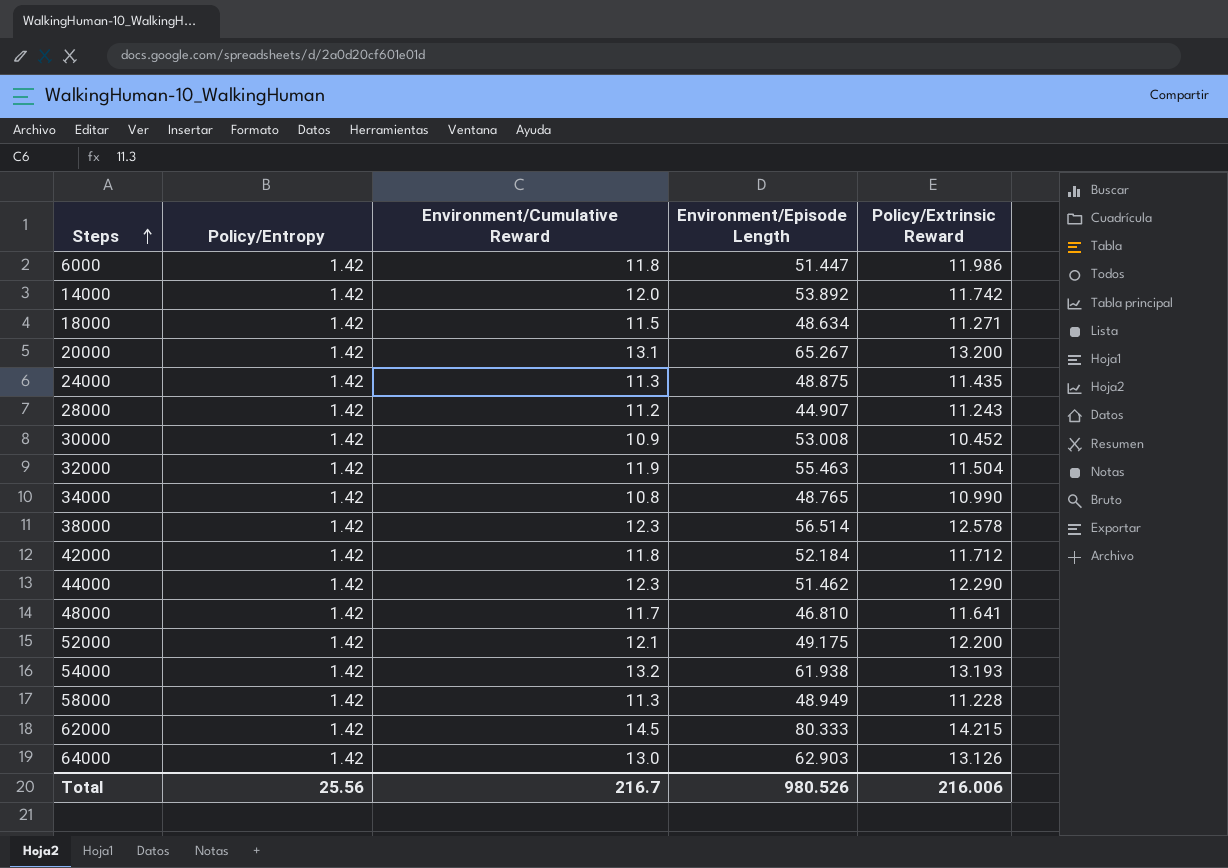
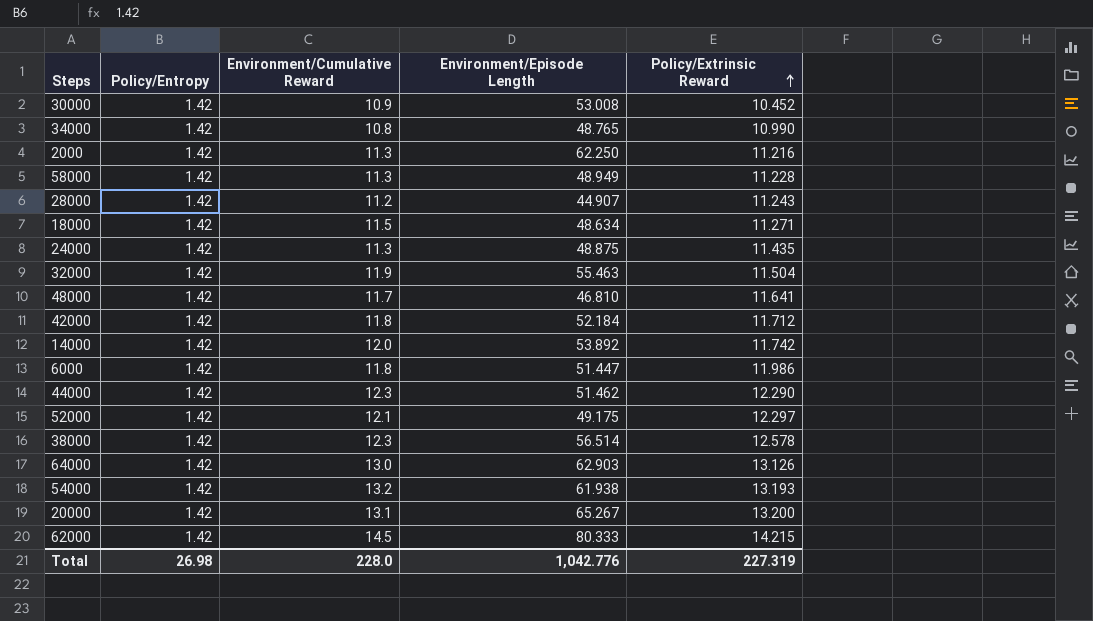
row order: Steps ascending -> Policy/Extrinsic Reward ascending
row 2000: none -> 1.42 | 11.3 | 62.250 | 11.216
52000 | Policy/Extrinsic Reward: 12.200 -> 12.297
Total | Policy/Entropy: 25.56 -> 26.98
Total | Environment/Cumulative Reward: 216.7 -> 228.0
Total | Environment/Episode Length: 980.526 -> 1,042.776
Total | Policy/Extrinsic Reward: 216.006 -> 227.319

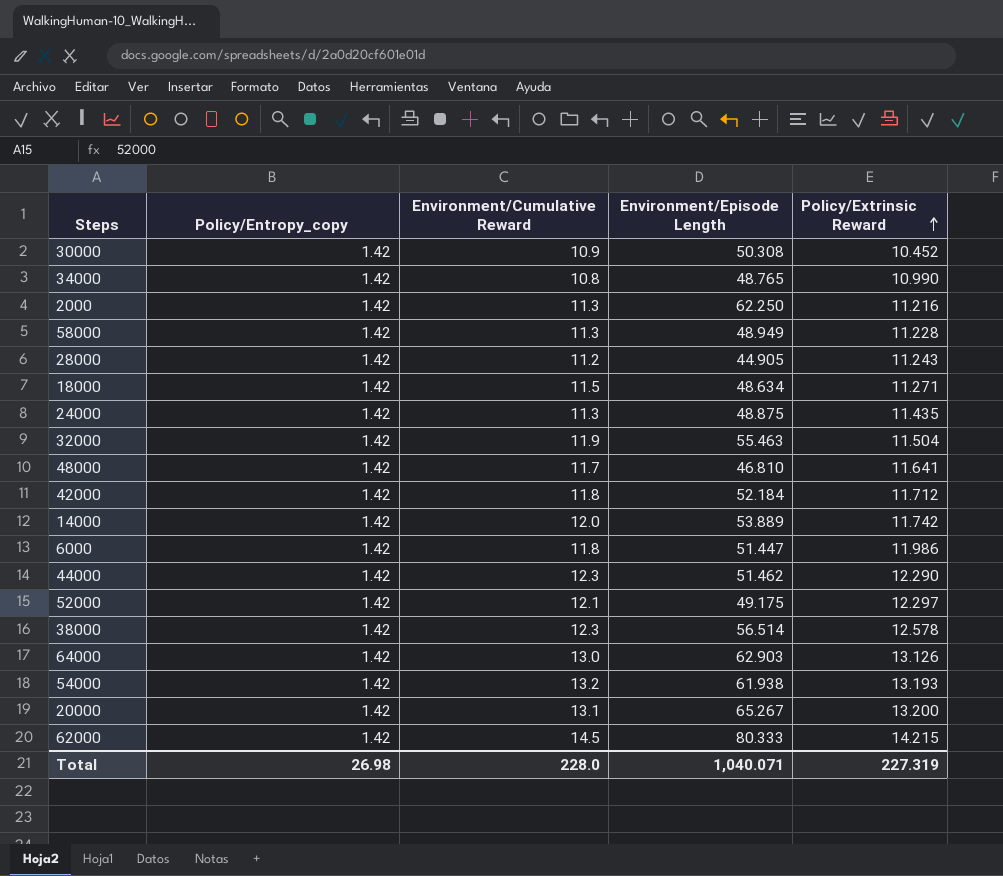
column name: Policy/Entropy -> Policy/Entropy_copy
30000 | Environment/Episode Length: 53.008 -> 50.308
28000 | Environment/Episode Length: 44.907 -> 44.905
14000 | Environment/Episode Length: 53.892 -> 53.889
Total | Environment/Episode Length: 1,042.776 -> 1,040.071

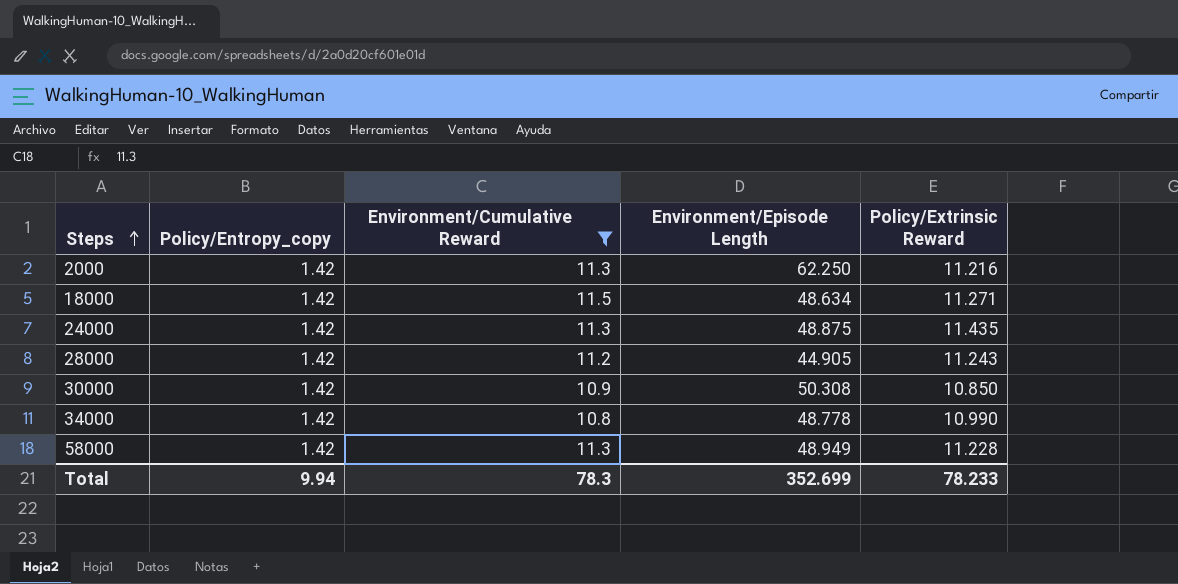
filter: none -> Environment/Cumulative Reward <= 11.5
row order: Policy/Extrinsic Reward ascending -> Steps ascending
30000 | Policy/Extrinsic Reward: 10.452 -> 10.850
34000 | Environment/Episode Length: 48.765 -> 48.778
Total | Policy/Entropy_copy: 26.98 -> 9.94
Total | Environment/Cumulative Reward: 228.0 -> 78.3
Total | Environment/Episode Length: 1,040.071 -> 352.699
Total | Policy/Extrinsic Reward: 227.319 -> 78.233

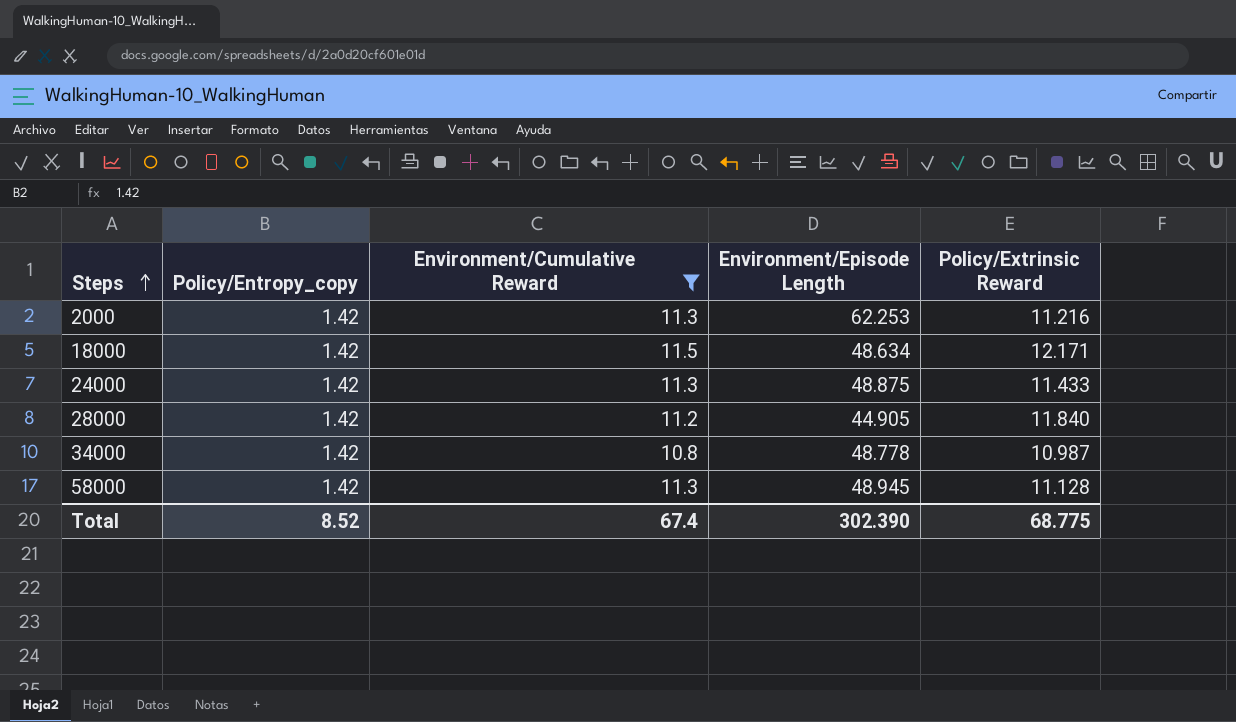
row 30000: 1.42 | 10.9 | 50.308 | 10.850 -> none
2000 | Environment/Episode Length: 62.250 -> 62.253
18000 | Policy/Extrinsic Reward: 11.271 -> 12.171
24000 | Policy/Extrinsic Reward: 11.435 -> 11.433
28000 | Policy/Extrinsic Reward: 11.243 -> 11.840
34000 | Policy/Extrinsic Reward: 10.990 -> 10.987
58000 | Environment/Episode Length: 48.949 -> 48.945
58000 | Policy/Extrinsic Reward: 11.228 -> 11.128
Total | Policy/Entropy_copy: 9.94 -> 8.52
Total | Environment/Cumulative Reward: 78.3 -> 67.4
Total | Environment/Episode Length: 352.699 -> 302.390
Total | Policy/Extrinsic Reward: 78.233 -> 68.775

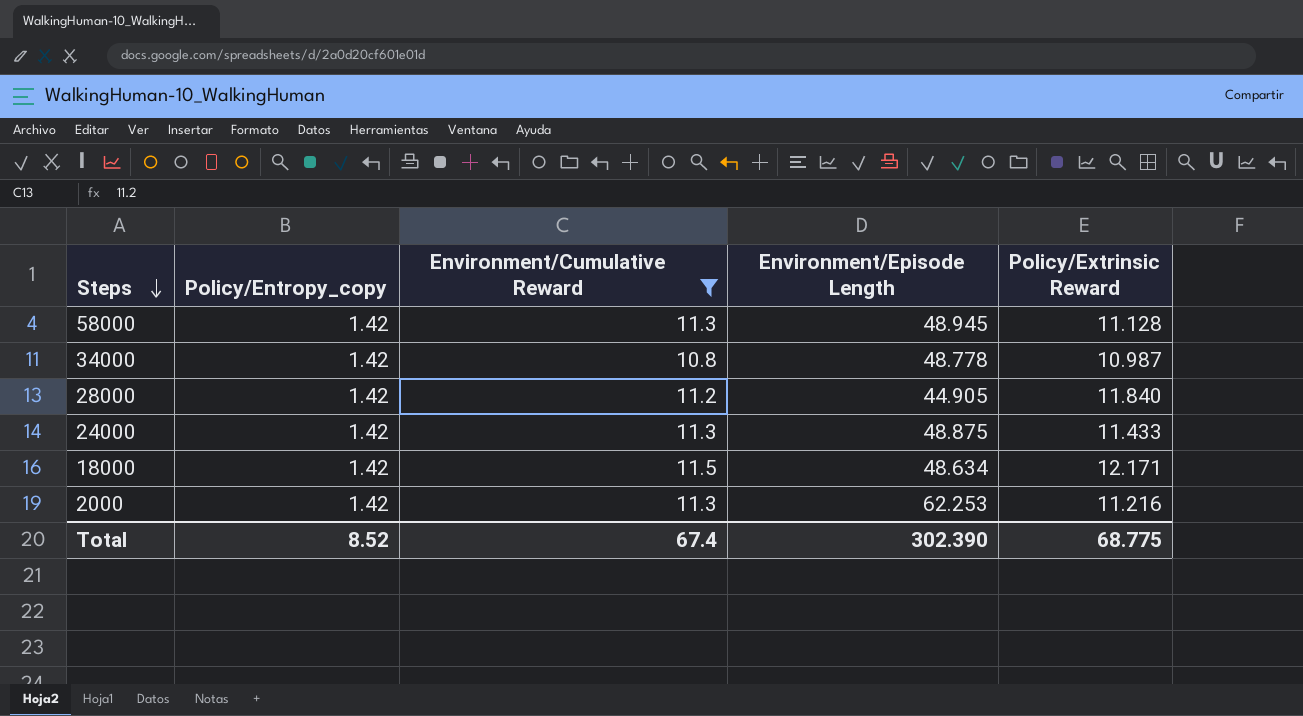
row order: Steps ascending -> Steps descending

